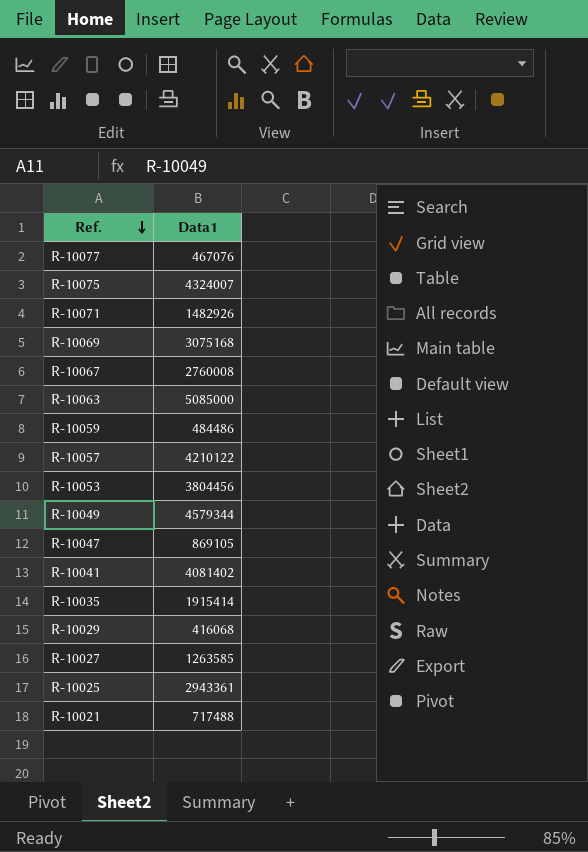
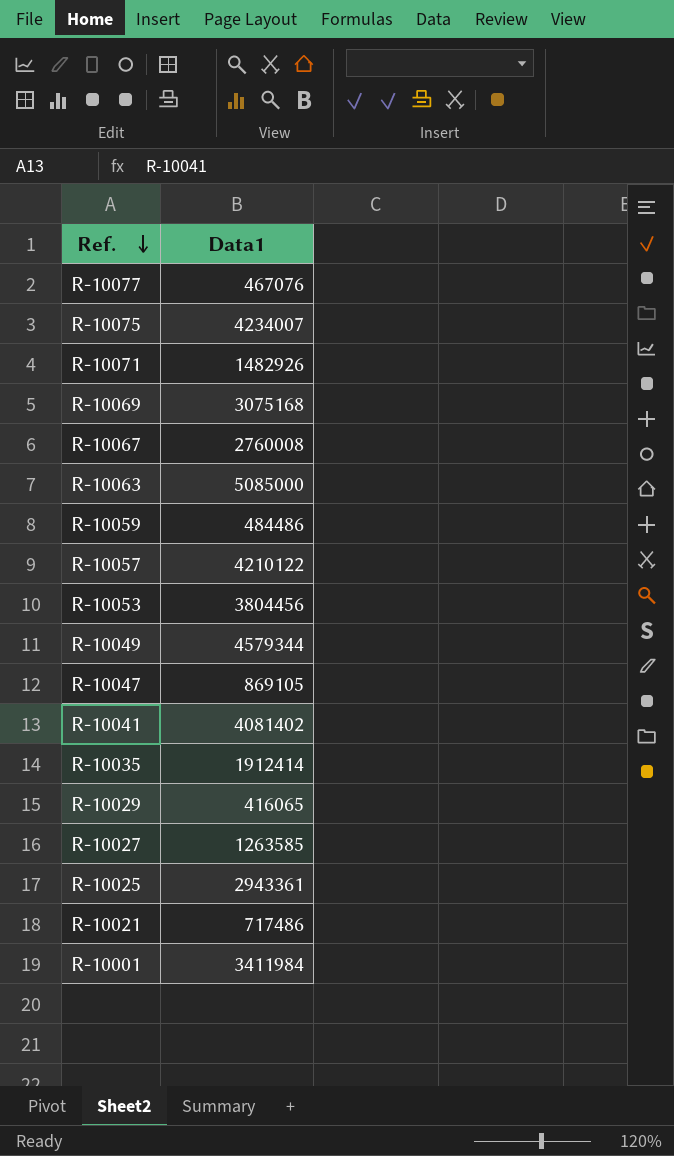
R-10075 | Data1: 4324007 -> 4234007
R-10035 | Data1: 1915414 -> 1912414
R-10029 | Data1: 416068 -> 416065
R-10021 | Data1: 717488 -> 717486
row R-10001: none -> 3411984

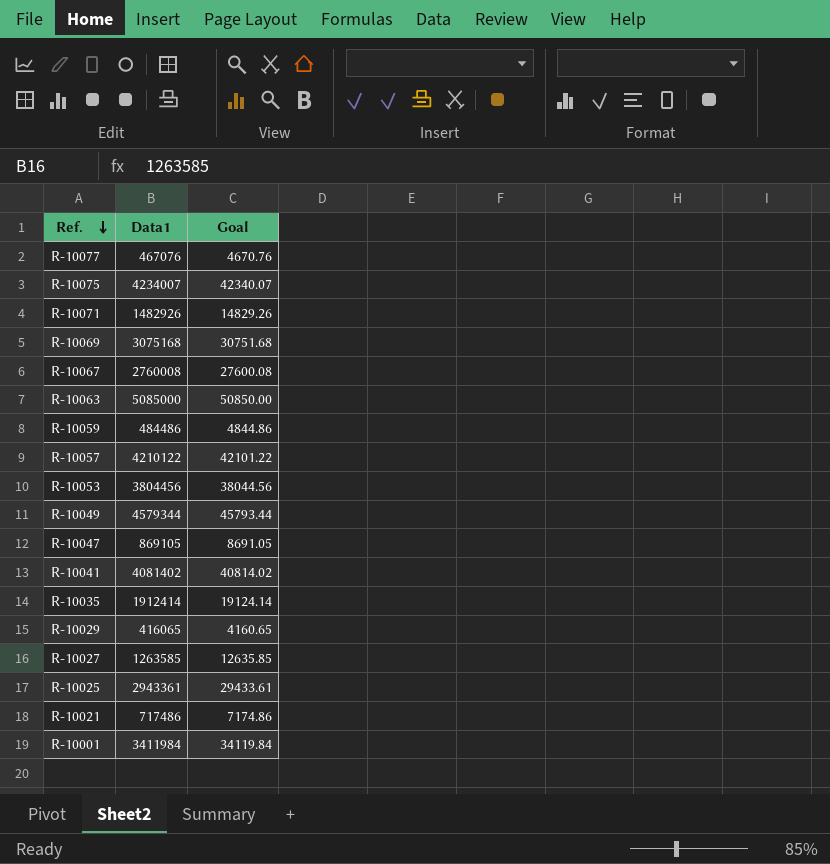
column Goal | formula: none -> [Data1] * 0.01

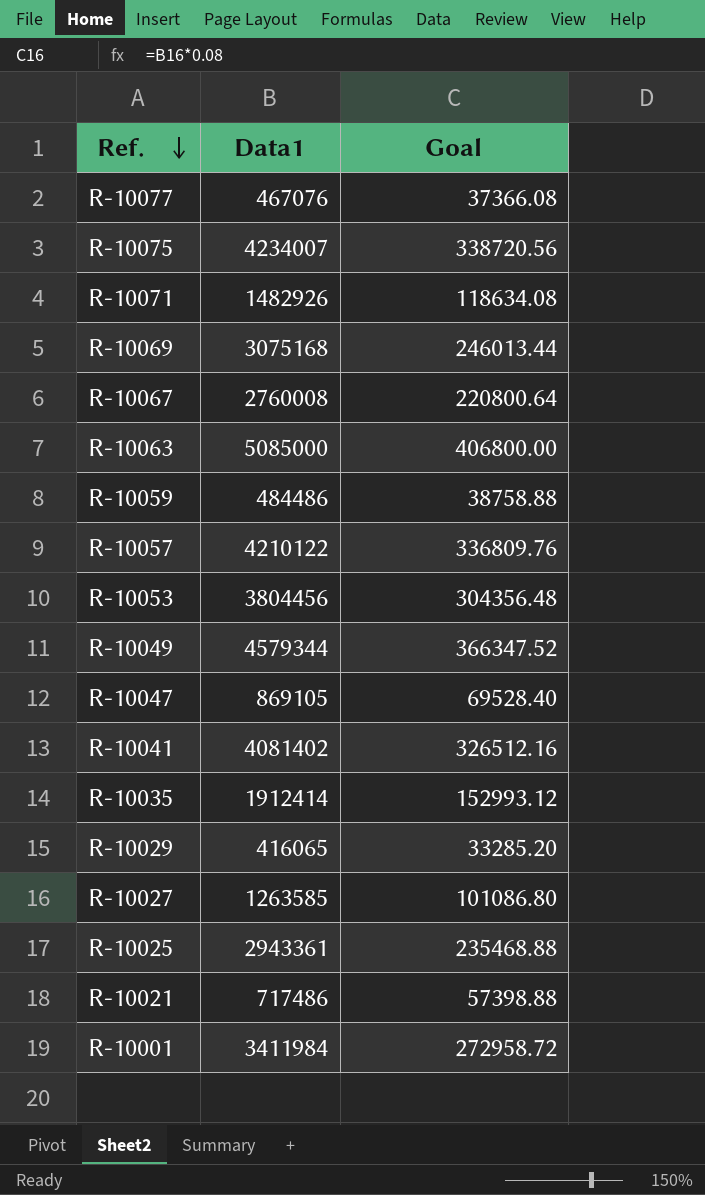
column Goal | formula: [Data1] * 0.01 -> [Data1] * 0.08

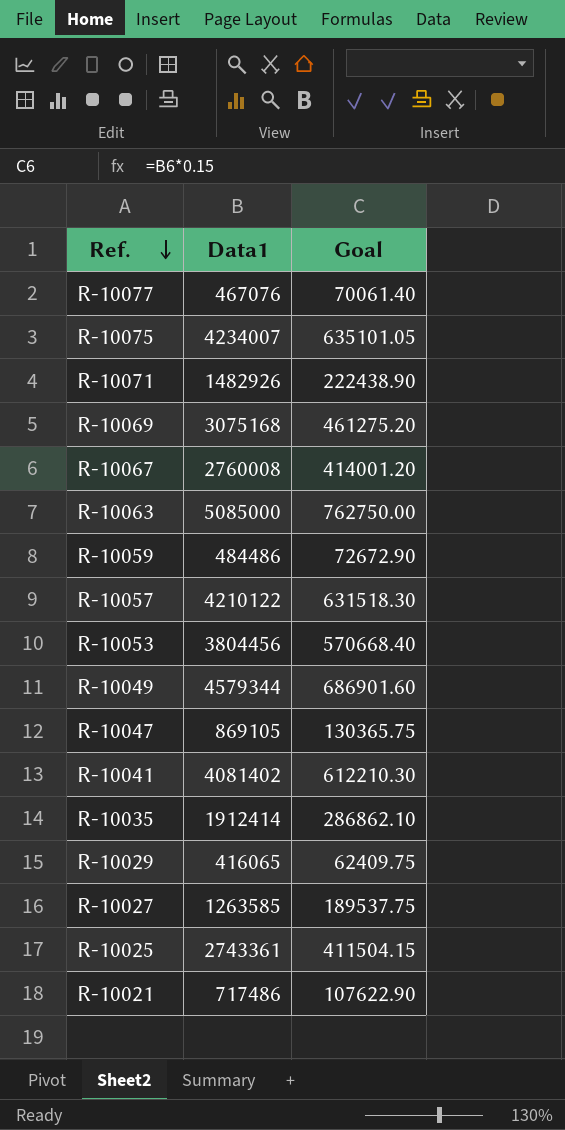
column Goal | formula: [Data1] * 0.08 -> [Data1] * 0.15
row R-10001: 3411984 | 272958.72 -> none
R-10025 | Data1: 2943361 -> 2743361

